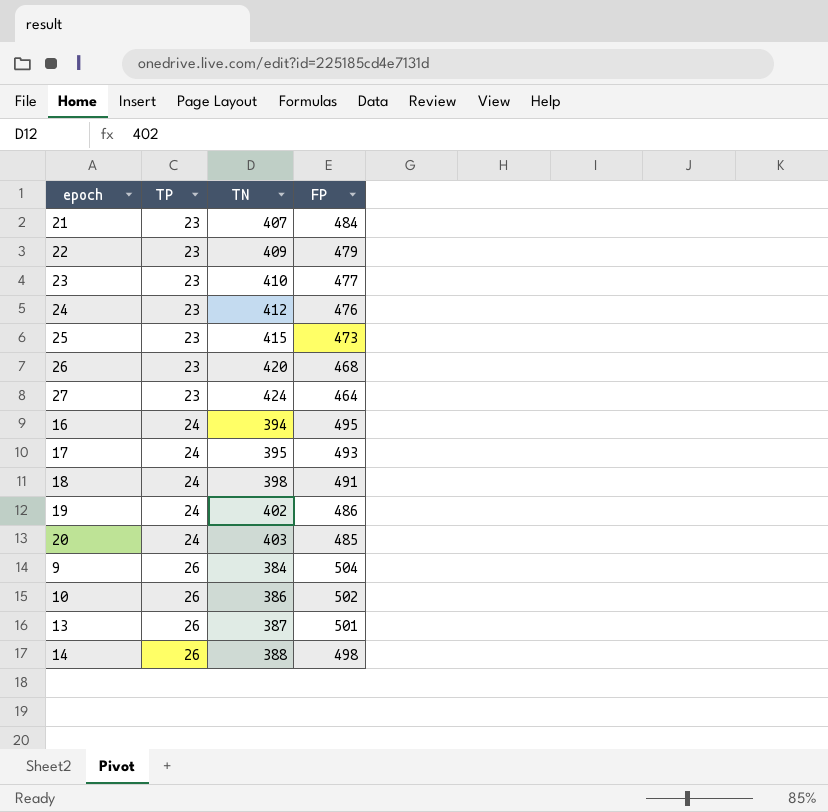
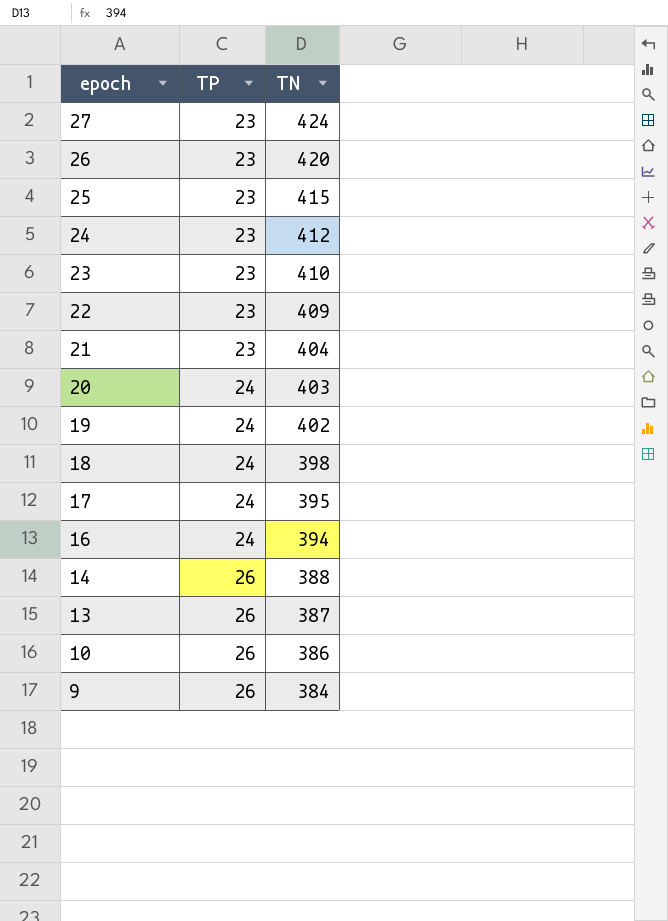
row order: TP ascending -> epoch descending
column FP | position: 4 -> none
21 | TN: 407 -> 404

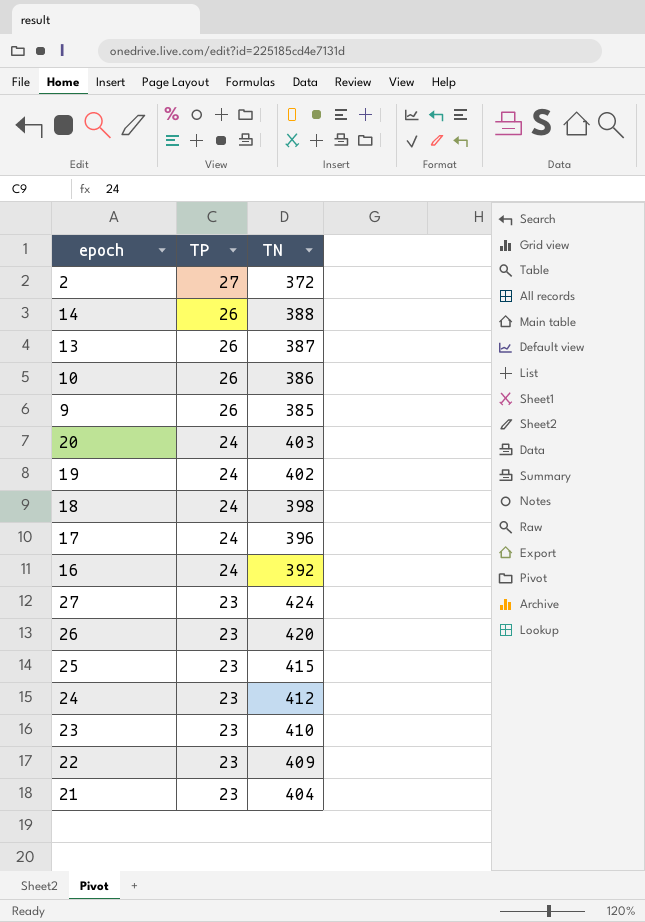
row order: epoch descending -> TP descending
row 2: none -> 27 | 372
9 | TN: 384 -> 385
17 | TN: 395 -> 396
16 | TN: 394 -> 392

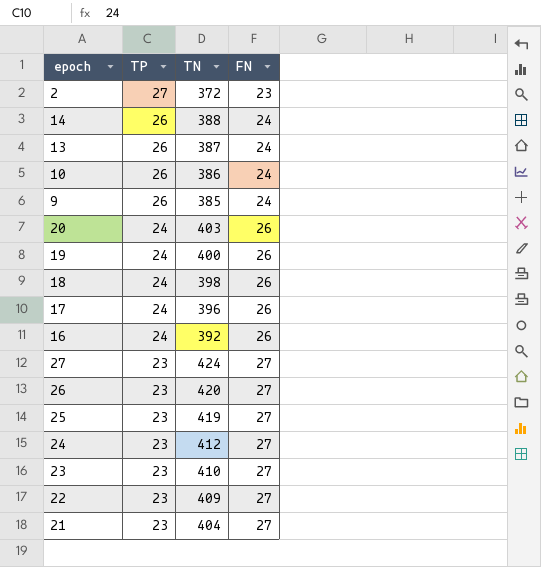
column FN | position: none -> 4
19 | TN: 402 -> 400
25 | TN: 415 -> 419

